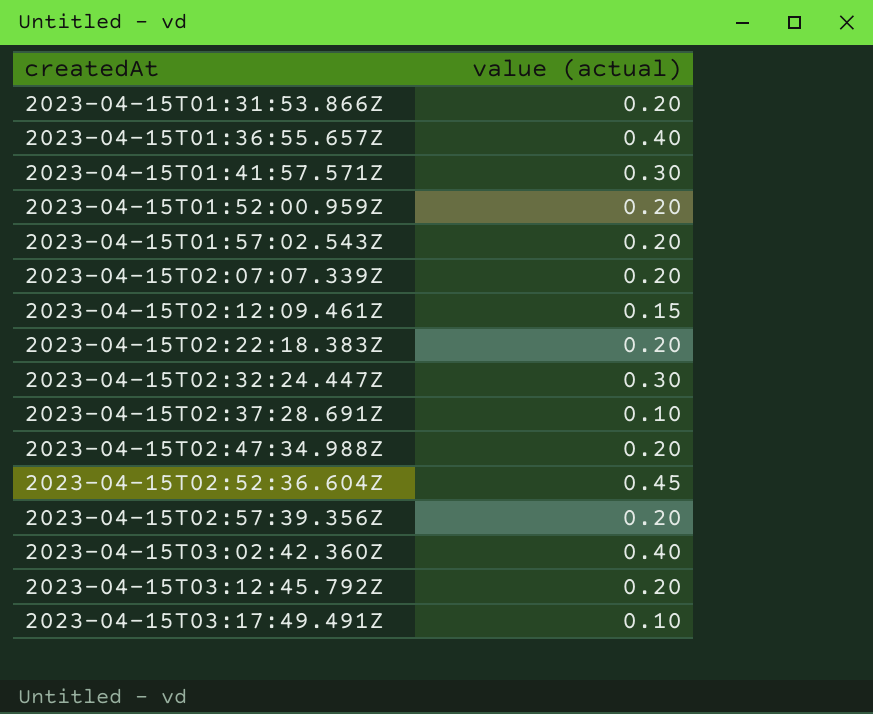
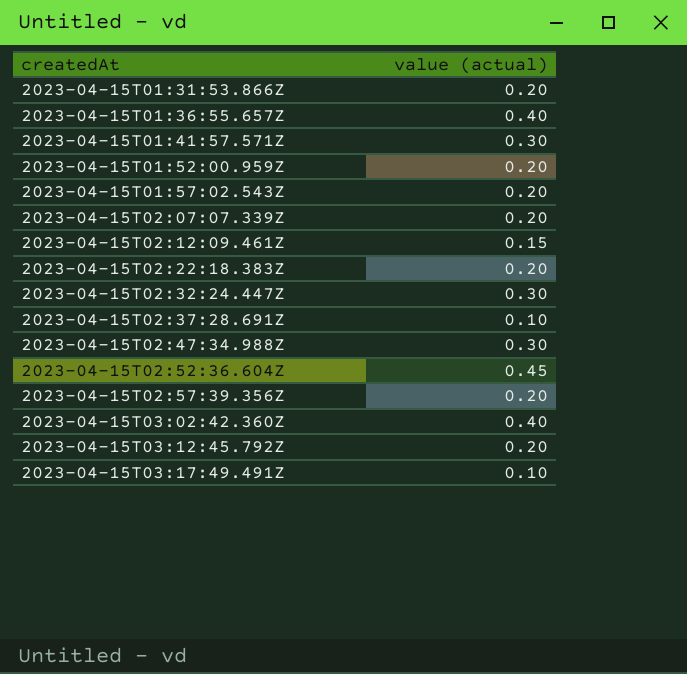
2023-04-15T02:47:34.988Z | value (actual): 0.20 -> 0.30

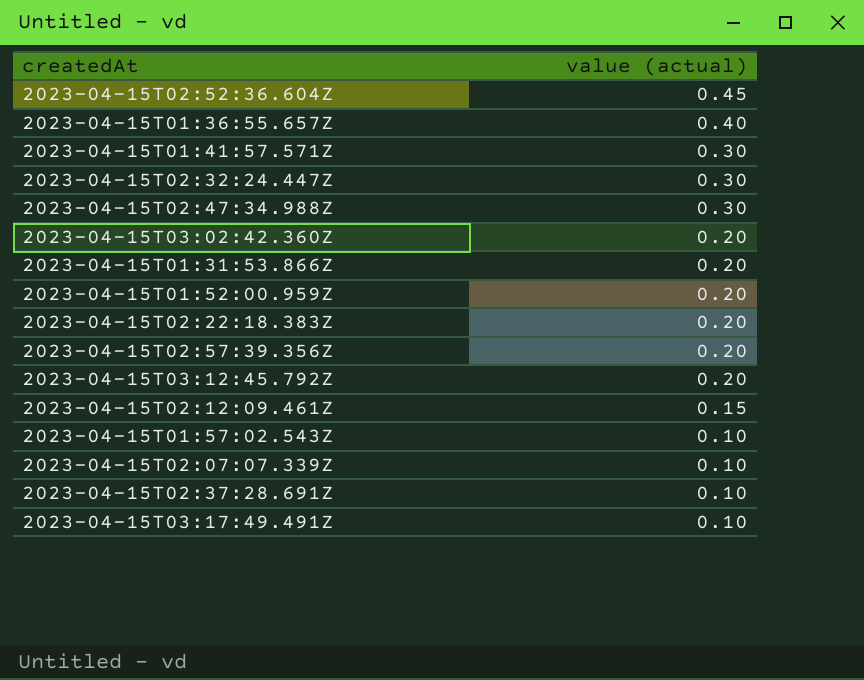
row order: createdAt ascending -> value (actual) descending
2023-04-15T03:02:42.360Z | value (actual): 0.40 -> 0.20
2023-04-15T01:57:02.543Z | value (actual): 0.20 -> 0.10
2023-04-15T02:07:07.339Z | value (actual): 0.20 -> 0.10

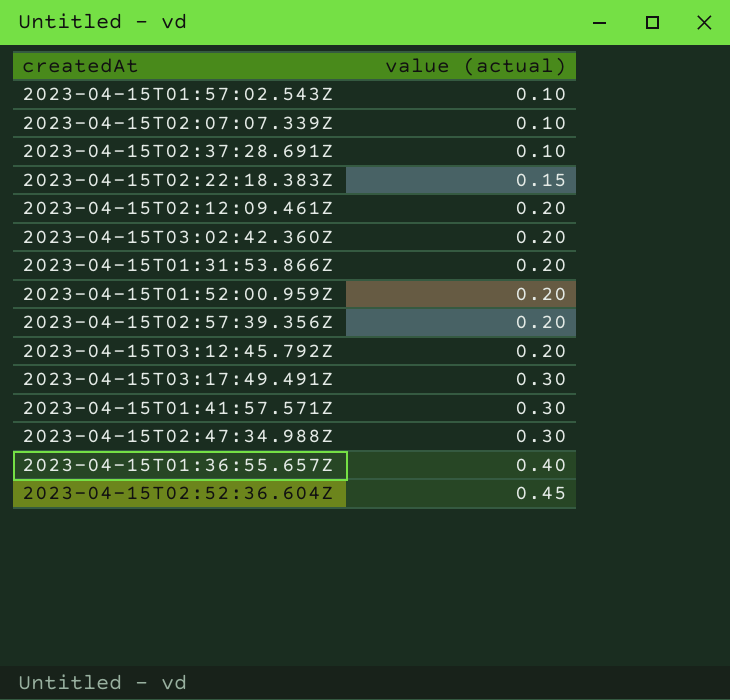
row order: value (actual) descending -> value (actual) ascending
row 2023-04-15T02:32:24.447Z: 0.30 -> none
2023-04-15T02:22:18.383Z | value (actual): 0.20 -> 0.15
2023-04-15T02:12:09.461Z | value (actual): 0.15 -> 0.20
2023-04-15T03:17:49.491Z | value (actual): 0.10 -> 0.30

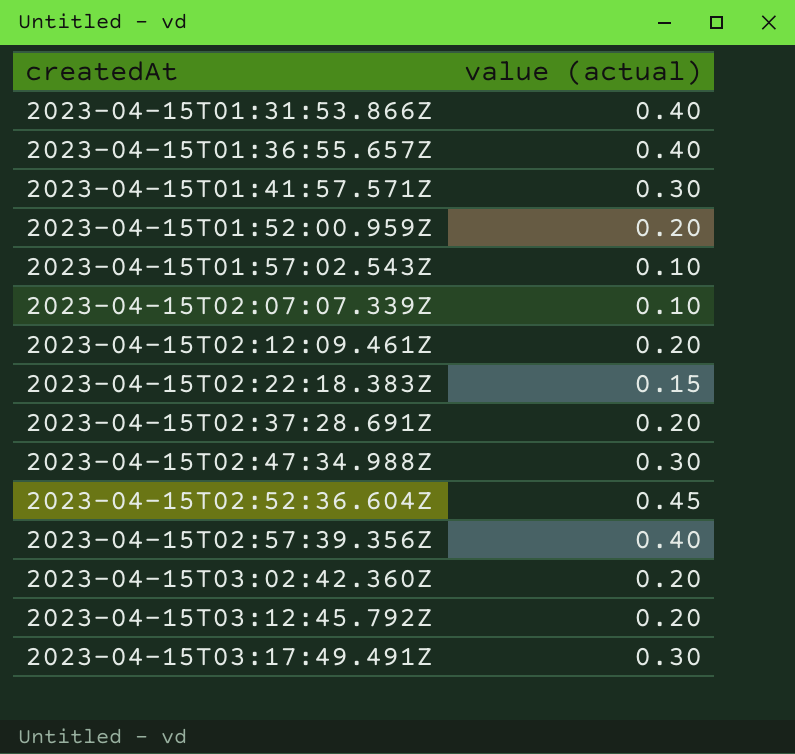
row order: value (actual) ascending -> createdAt ascending
2023-04-15T01:31:53.866Z | value (actual): 0.20 -> 0.40
2023-04-15T02:37:28.691Z | value (actual): 0.10 -> 0.20
2023-04-15T02:57:39.356Z | value (actual): 0.20 -> 0.40

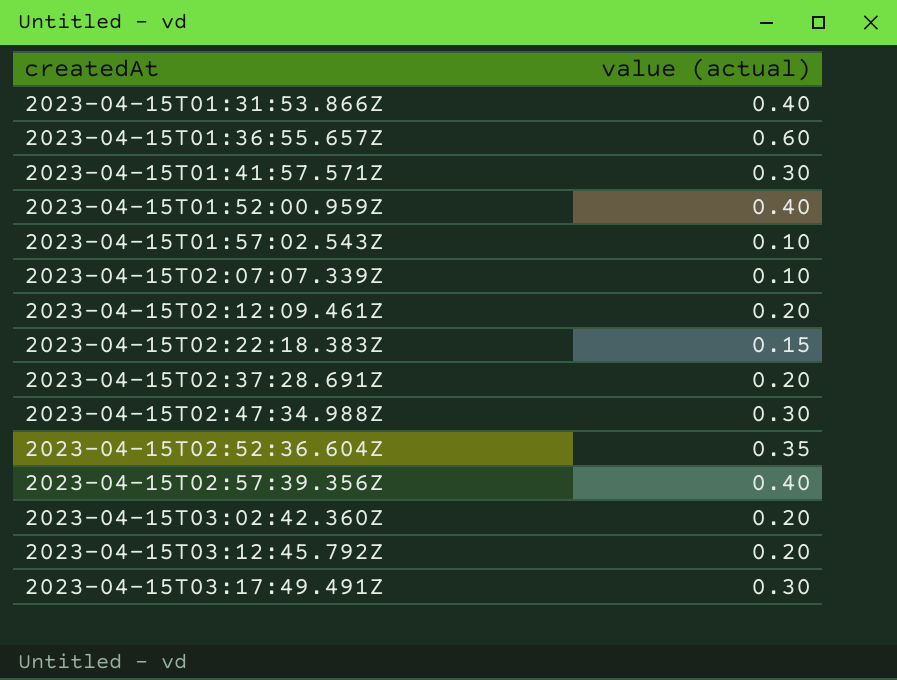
2023-04-15T01:36:55.657Z | value (actual): 0.40 -> 0.60
2023-04-15T01:52:00.959Z | value (actual): 0.20 -> 0.40
2023-04-15T02:52:36.604Z | value (actual): 0.45 -> 0.35

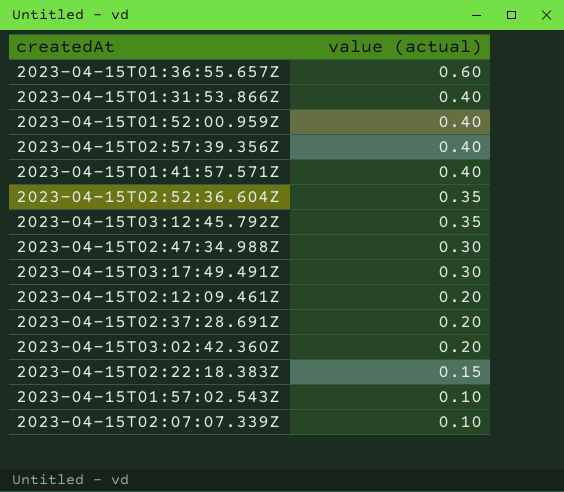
row order: createdAt ascending -> value (actual) descending
2023-04-15T01:41:57.571Z | value (actual): 0.30 -> 0.40
2023-04-15T03:12:45.792Z | value (actual): 0.20 -> 0.35

